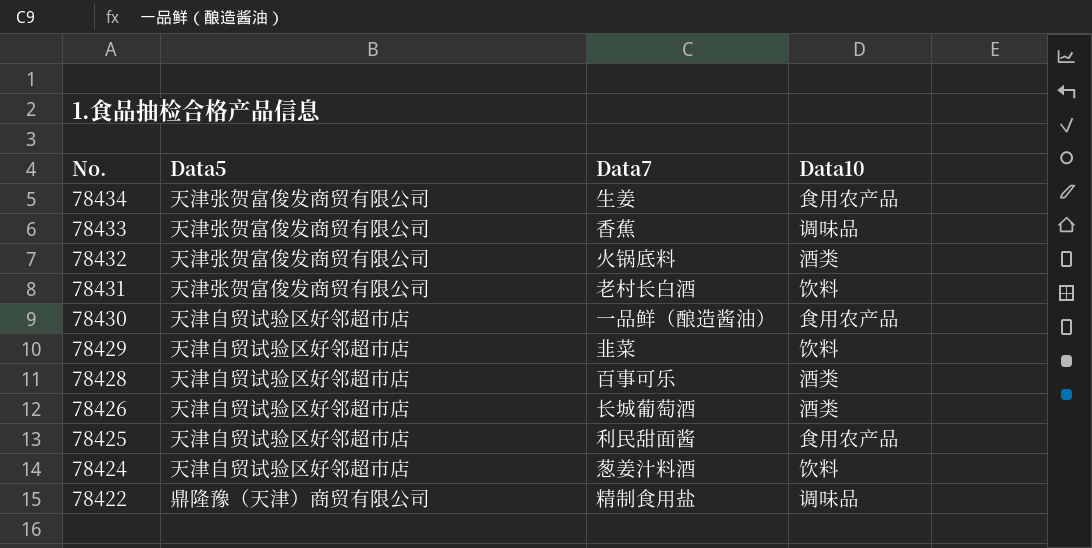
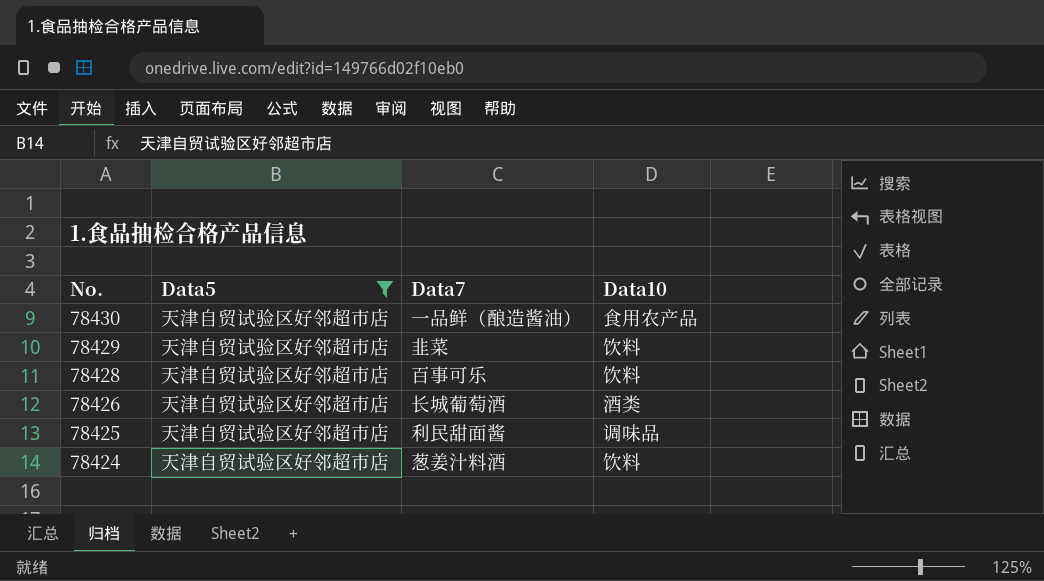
filter: none -> Data5 = 天津自贸试验区好邻超市店
78428 | Data10: 酒类 -> 饮料
78425 | Data10: 食用农产品 -> 调味品

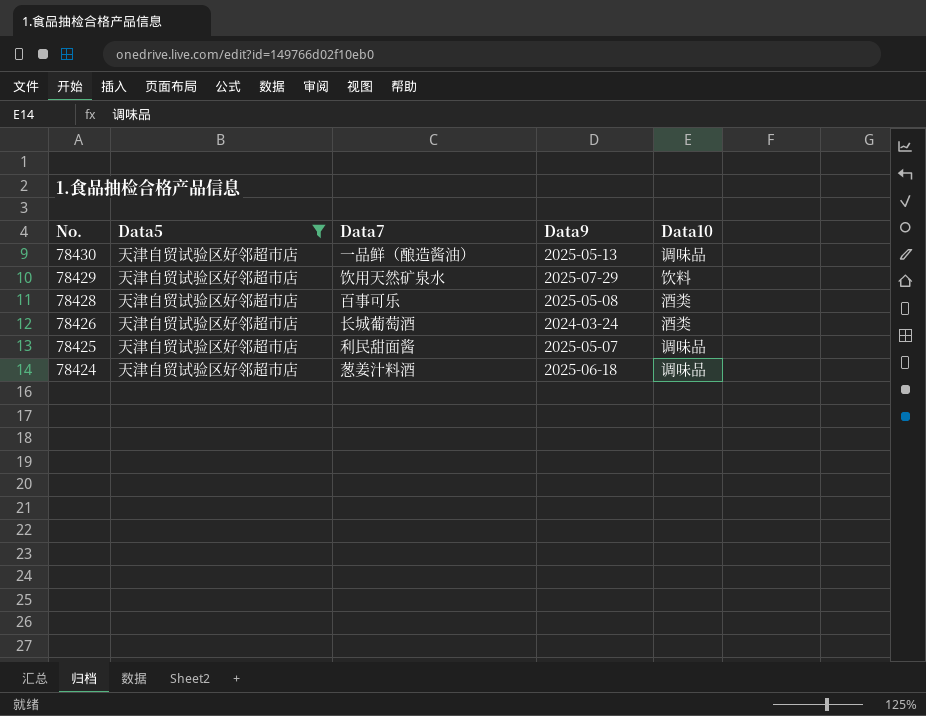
column Data9 | position: none -> 4
78430 | Data10: 食用农产品 -> 调味品
78429 | Data7: 韭菜 -> 饮用天然矿泉水
78428 | Data10: 饮料 -> 酒类
78424 | Data10: 饮料 -> 调味品

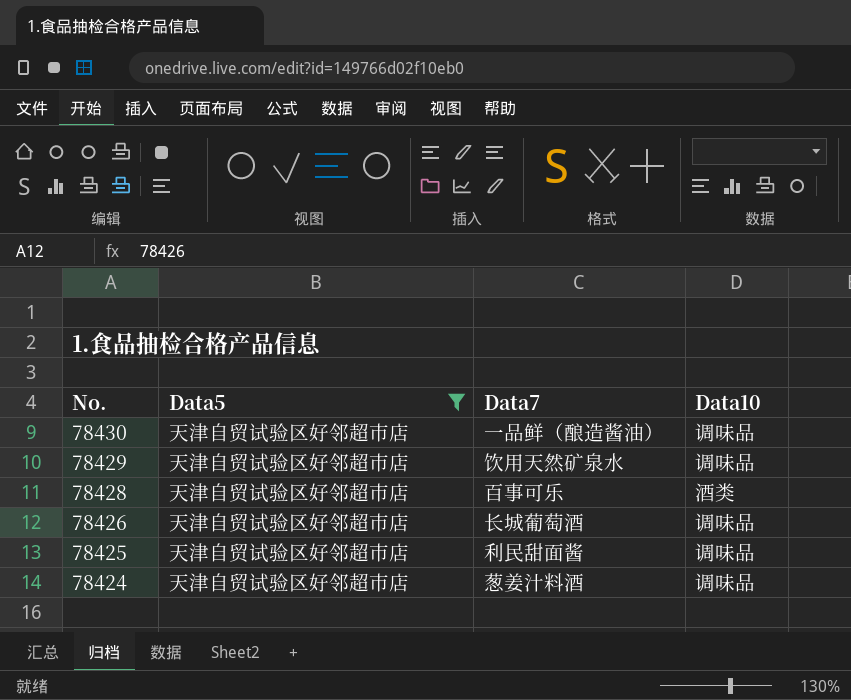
column Data9 | position: 4 -> none
78429 | Data10: 饮料 -> 调味品
78426 | Data10: 酒类 -> 调味品

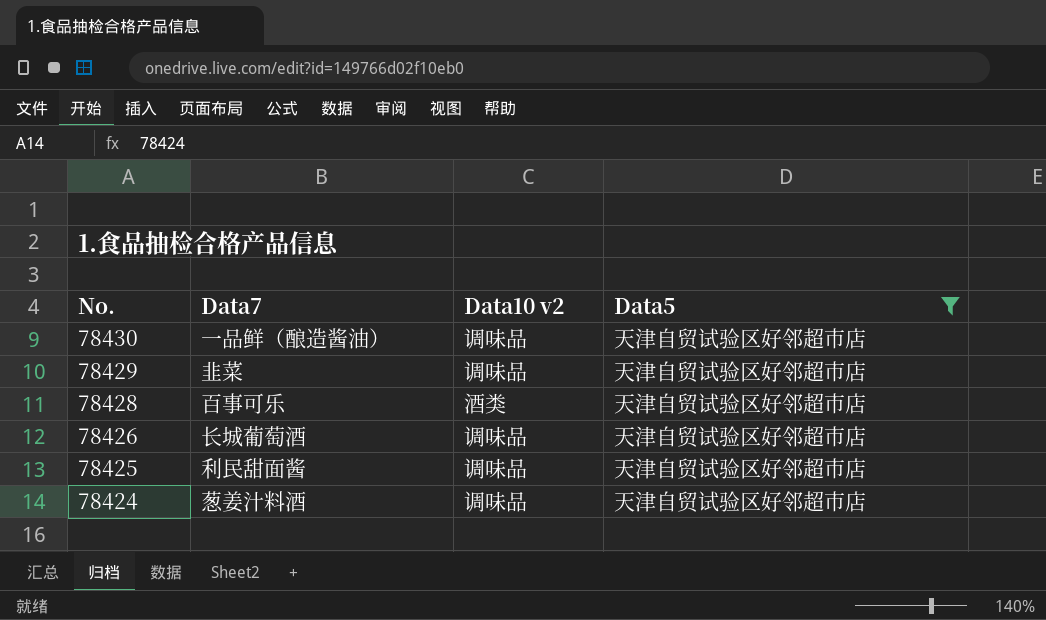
column name: Data10 -> Data10 v2
column Data5 | position: 2 -> 4
78429 | Data7: 饮用天然矿泉水 -> 韭菜

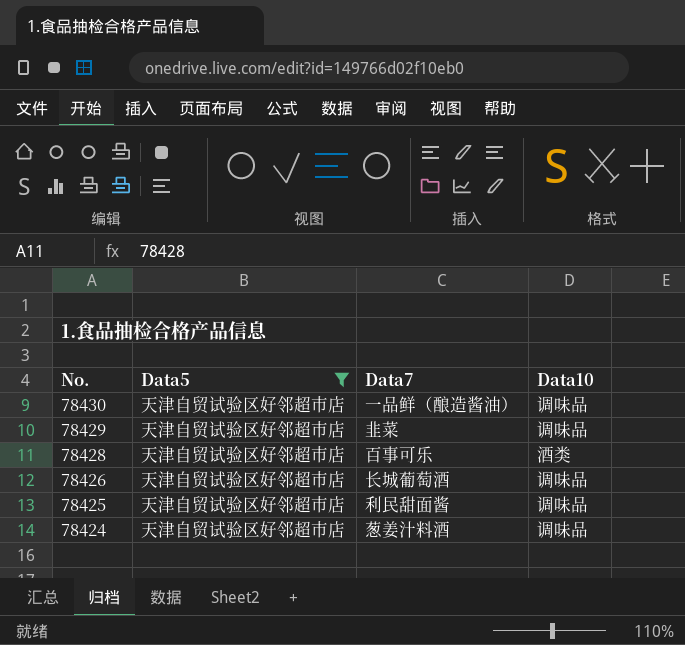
column Data5 | position: 4 -> 2
column name: Data10 v2 -> Data10

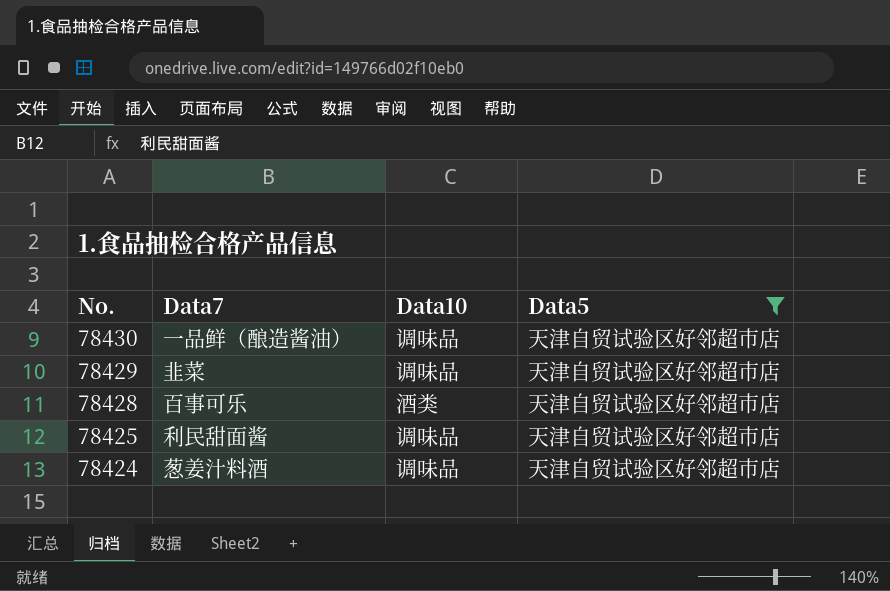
column Data5 | position: 2 -> 4
row 78426: 天津自贸试验区好邻超市店 | 长城葡萄酒 | 调味品 -> none

